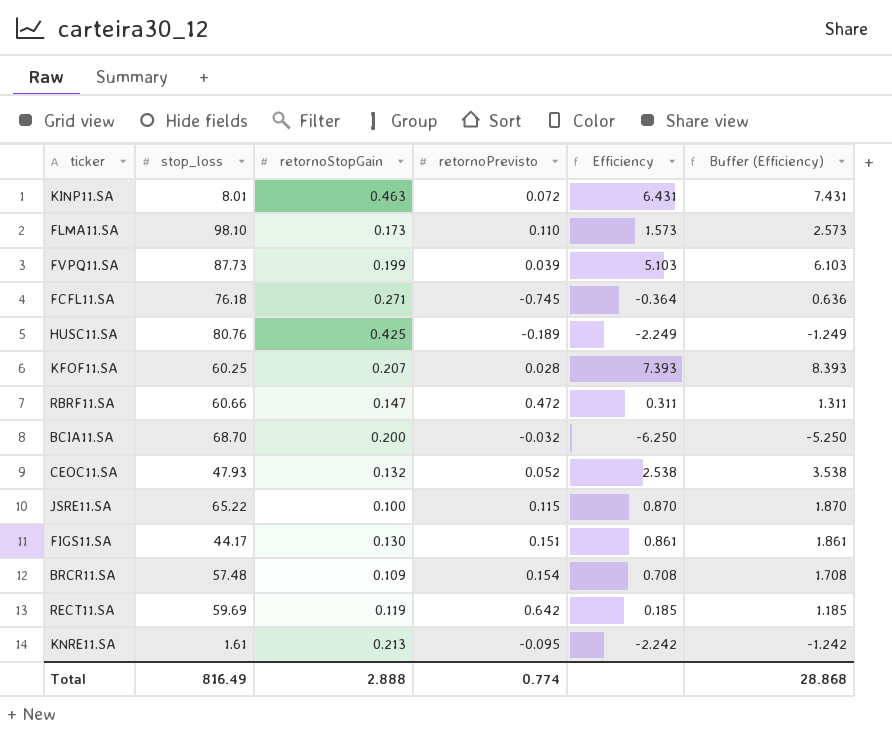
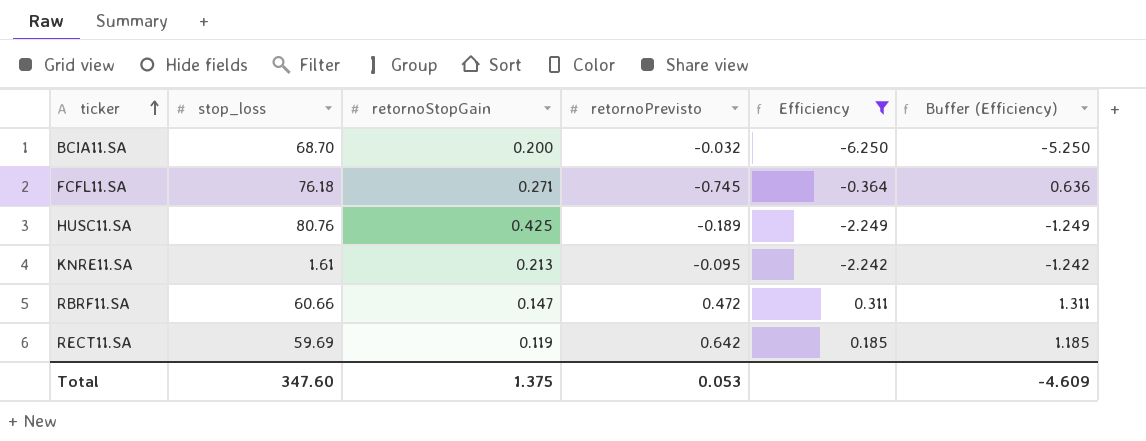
filter: none -> Efficiency <= 0.311
row order: none -> ticker ascending
Total | stop_loss: 816.49 -> 347.60
Total | retornoStopGain: 2.888 -> 1.375
Total | retornoPrevisto: 0.774 -> 0.053
Total | Buffer (Efficiency): 28.868 -> -4.609

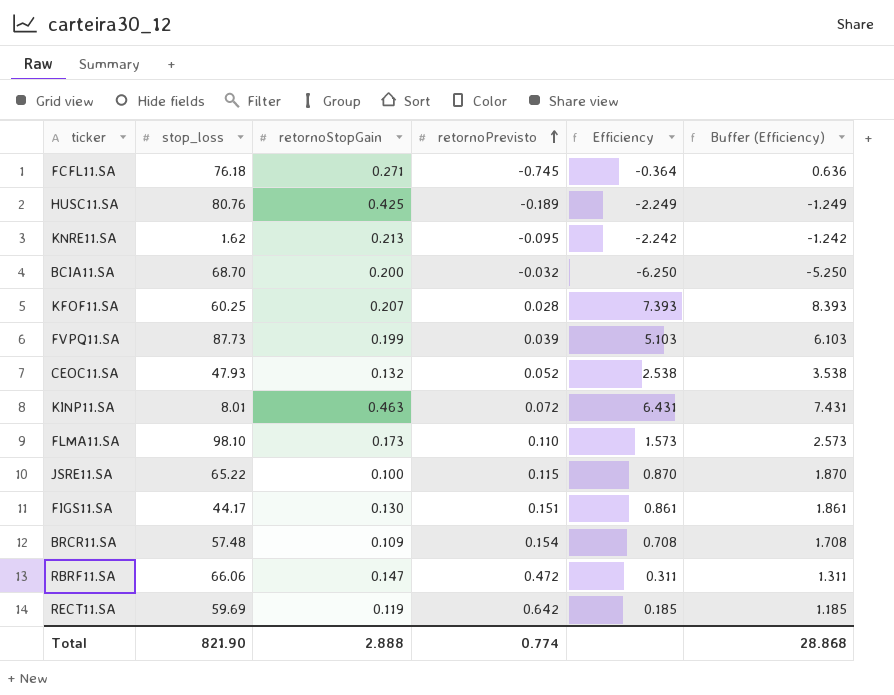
filter: Efficiency <= 0.311 -> none
row order: ticker ascending -> retornoPrevisto ascending
KNRE11.SA | stop_loss: 1.61 -> 1.62
RBRF11.SA | stop_loss: 60.66 -> 66.06
Total | stop_loss: 347.60 -> 821.90
Total | retornoStopGain: 1.375 -> 2.888
Total | retornoPrevisto: 0.053 -> 0.774
Total | Buffer (Efficiency): -4.609 -> 28.868

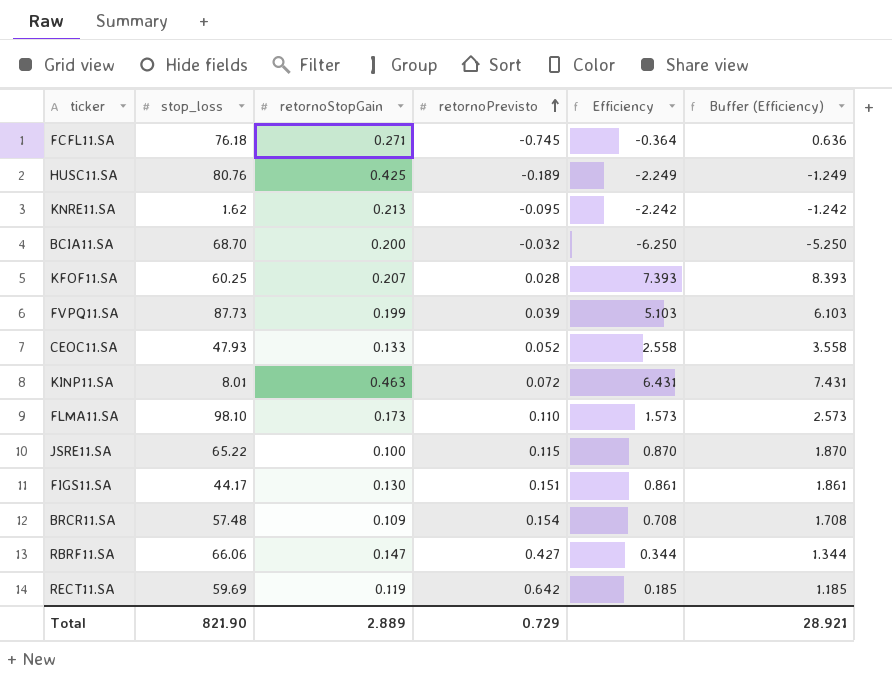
CEOC11.SA | retornoStopGain: 0.132 -> 0.133
CEOC11.SA | Efficiency: 2.538 -> 2.558
CEOC11.SA | Buffer (Efficiency): 3.538 -> 3.558
RBRF11.SA | retornoPrevisto: 0.472 -> 0.427
RBRF11.SA | Efficiency: 0.311 -> 0.344
RBRF11.SA | Buffer (Efficiency): 1.311 -> 1.344
Total | retornoStopGain: 2.888 -> 2.889
Total | retornoPrevisto: 0.774 -> 0.729
Total | Buffer (Efficiency): 28.868 -> 28.921

